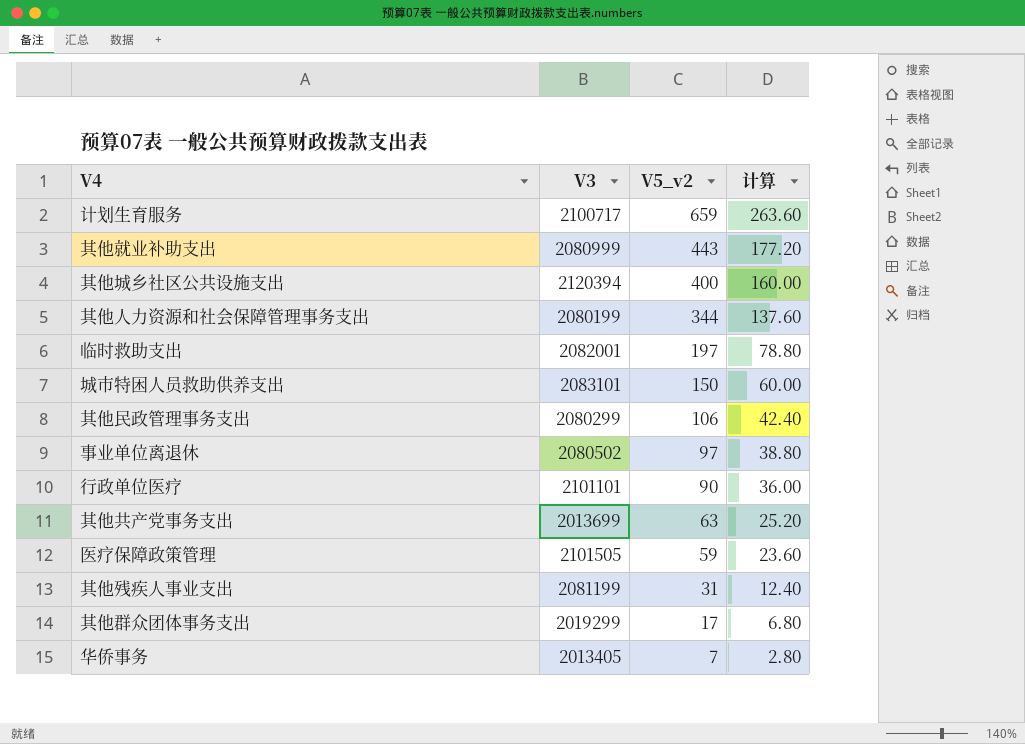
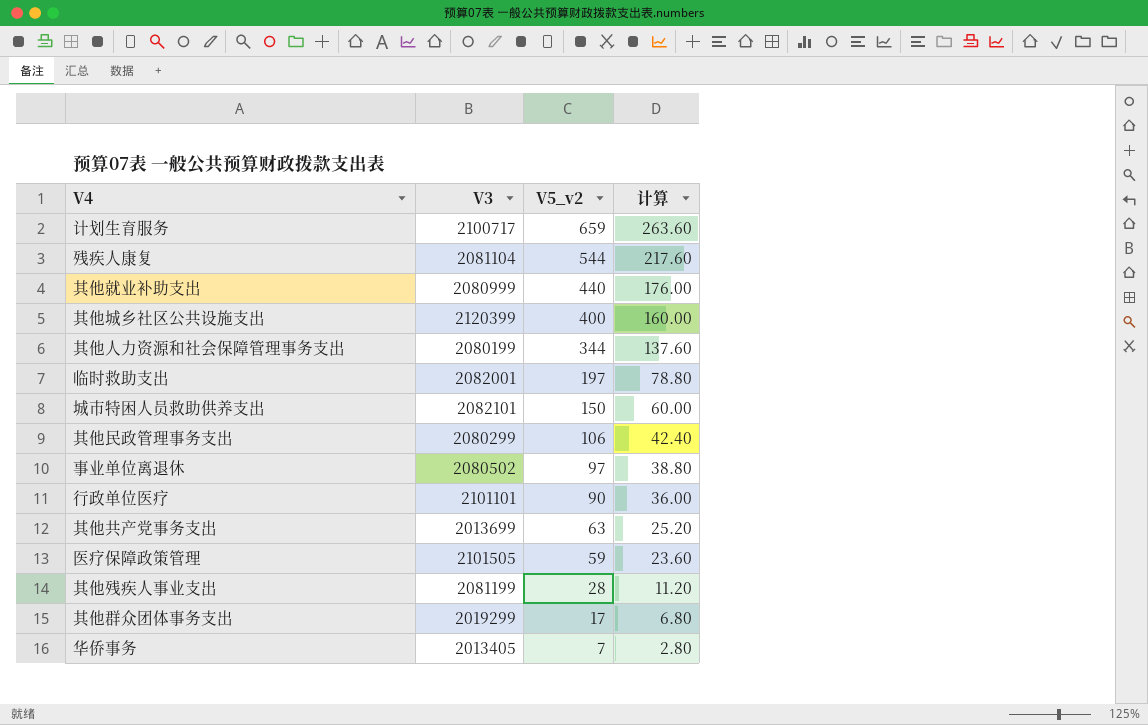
row 残疾人康复: none -> 2081104 | 544 | 217.60
其他就业补助支出 | V5_v2: 443 -> 440
其他就业补助支出 | 计算: 177.20 -> 176.00
其他城乡社区公共设施支出 | V3: 2120394 -> 2120399
城市特困人员救助供养支出 | V3: 2083101 -> 2082101
其他残疾人事业支出 | V5_v2: 31 -> 28
其他残疾人事业支出 | 计算: 12.40 -> 11.20

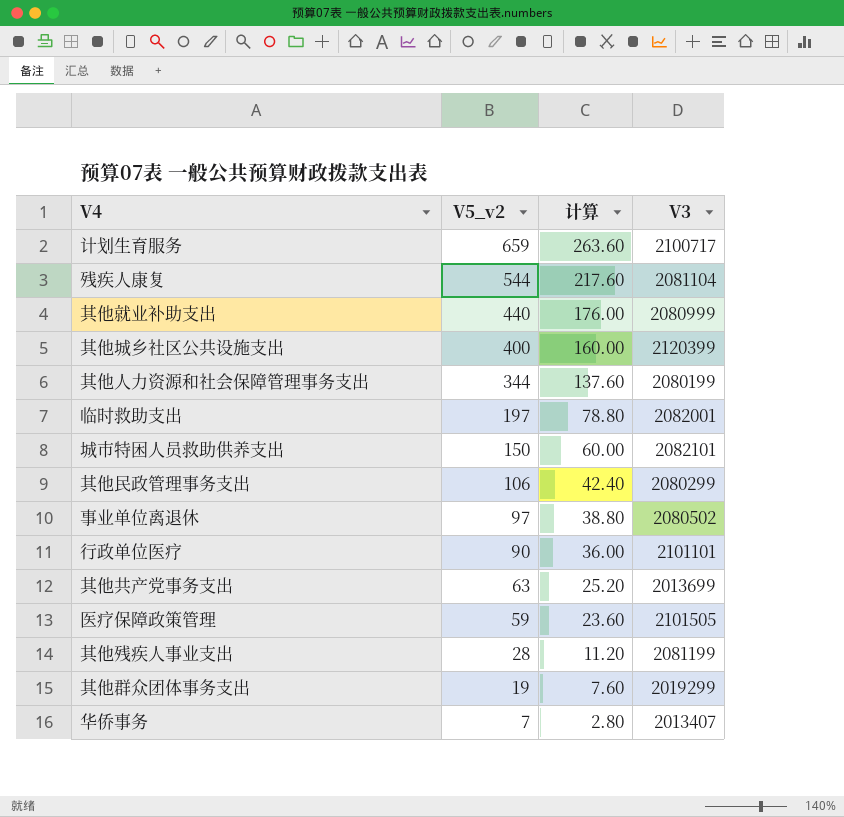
column V3 | position: 2 -> 4
其他群众团体事务支出 | V5_v2: 17 -> 19
其他群众团体事务支出 | 计算: 6.80 -> 7.60
华侨事务 | V3: 2013405 -> 2013407

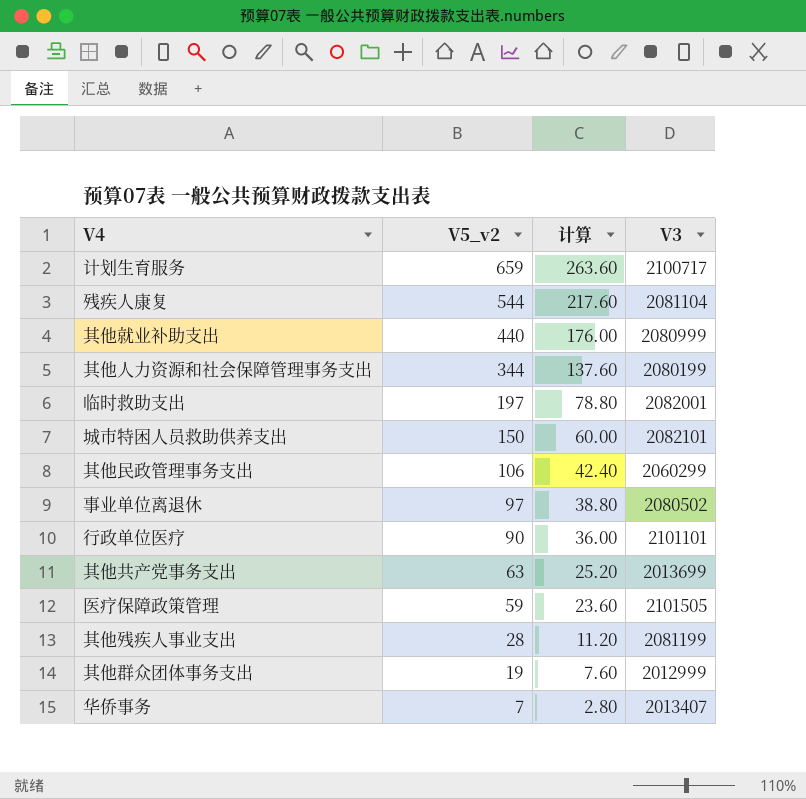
row 其他城乡社区公共设施支出: 400 | 160.00 | 2120399 -> none
其他民政管理事务支出 | V3: 2080299 -> 2060299
其他群众团体事务支出 | V3: 2019299 -> 2012999

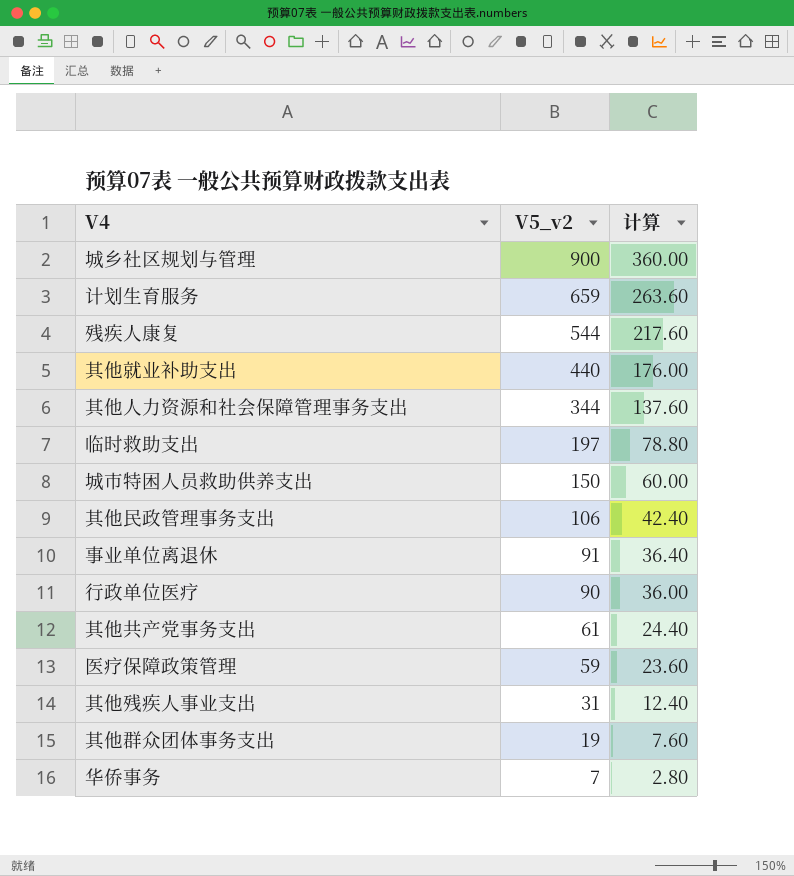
column V3 | position: 4 -> none
row 城乡社区规划与管理: none -> 900 | 360.00
事业单位离退休 | V5_v2: 97 -> 91
事业单位离退休 | 计算: 38.80 -> 36.40
其他共产党事务支出 | V5_v2: 63 -> 61
其他共产党事务支出 | 计算: 25.20 -> 24.40
其他残疾人事业支出 | V5_v2: 28 -> 31
其他残疾人事业支出 | 计算: 11.20 -> 12.40

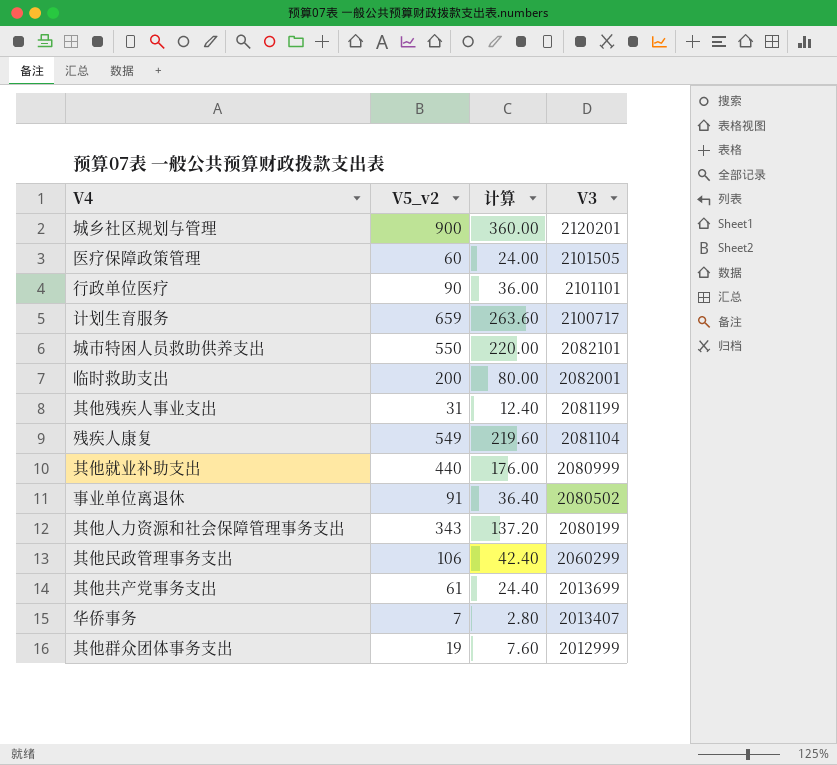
row order: V5_v2 descending -> V3 descending
column V3 | position: none -> 4
医疗保障政策管理 | V5_v2: 59 -> 60
医疗保障政策管理 | 计算: 23.60 -> 24.00
城市特困人员救助供养支出 | V5_v2: 150 -> 550
城市特困人员救助供养支出 | 计算: 60.00 -> 220.00
临时救助支出 | V5_v2: 197 -> 200
临时救助支出 | 计算: 78.80 -> 80.00
残疾人康复 | V5_v2: 544 -> 549
残疾人康复 | 计算: 217.60 -> 219.60
其他人力资源和社会保障管理事务支出 | V5_v2: 344 -> 343
其他人力资源和社会保障管理事务支出 | 计算: 137.60 -> 137.20

